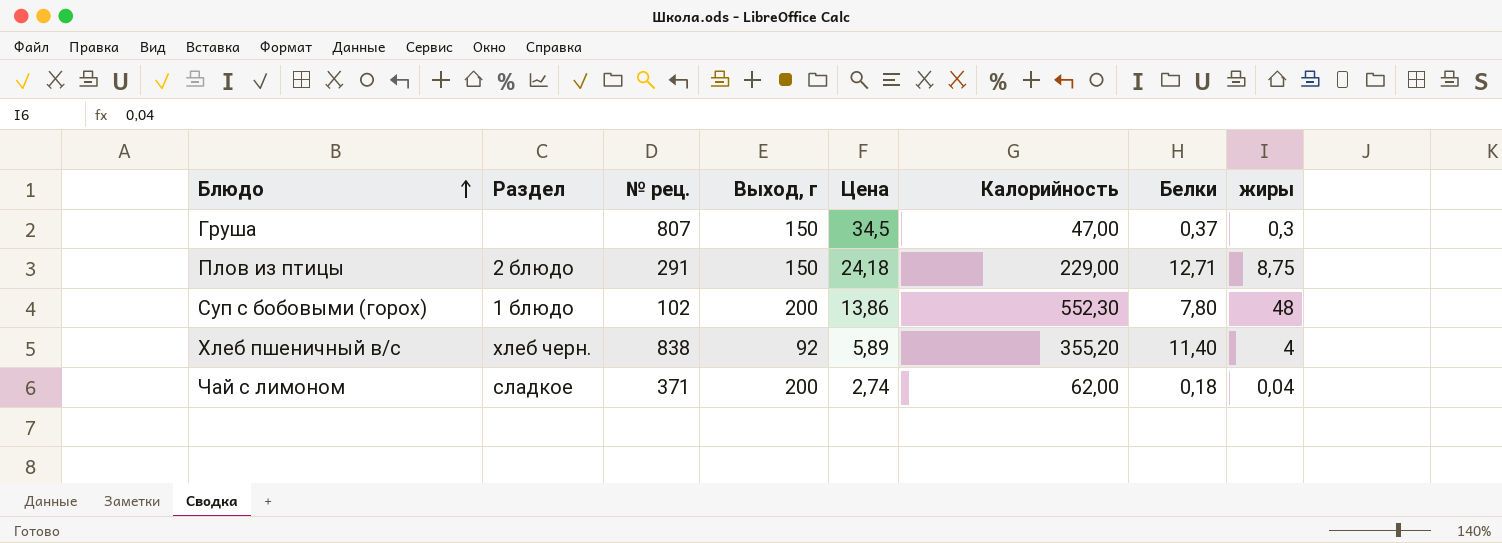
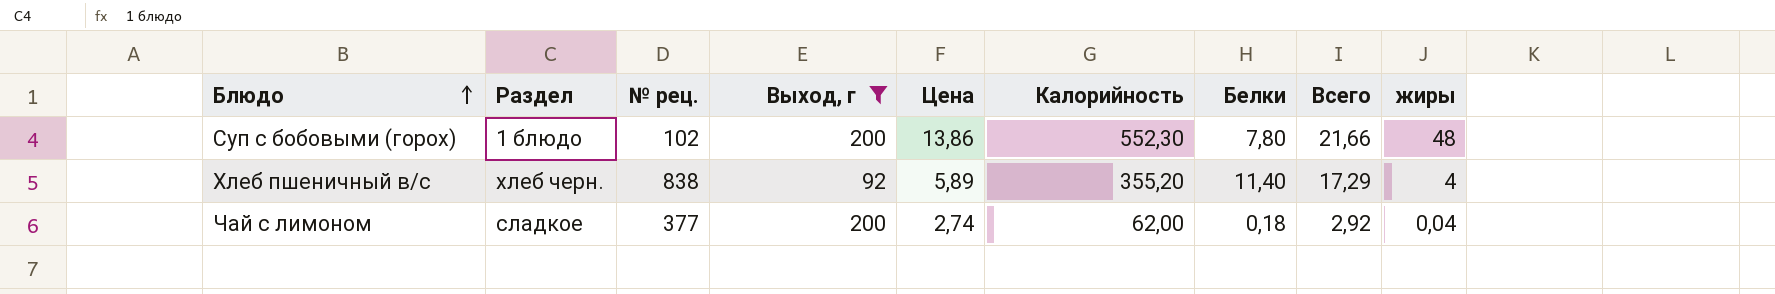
filter: none -> Выход, г != 150
column Всего | formula: none -> [Цена] + [Белки]
Чай с лимоном | № рец.: 371 -> 377

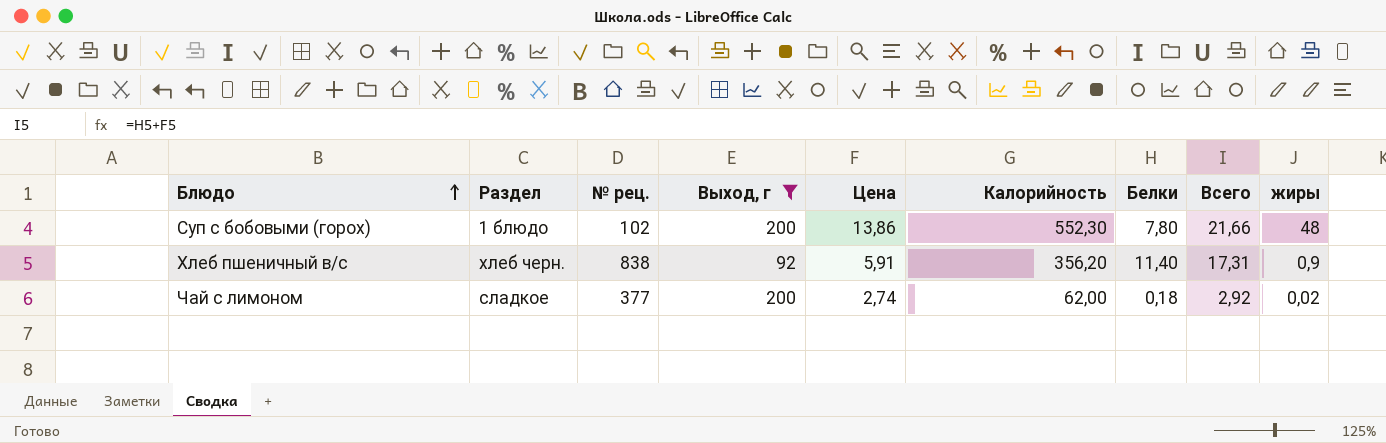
Хлеб пшеничный в/с | Цена: 5,89 -> 5,91
Хлеб пшеничный в/с | Калорийность: 355,20 -> 356,20
Хлеб пшеничный в/с | Всего: 17,29 -> 17,31
Хлеб пшеничный в/с | жиры: 4 -> 0,9
Чай с лимоном | жиры: 0,04 -> 0,02

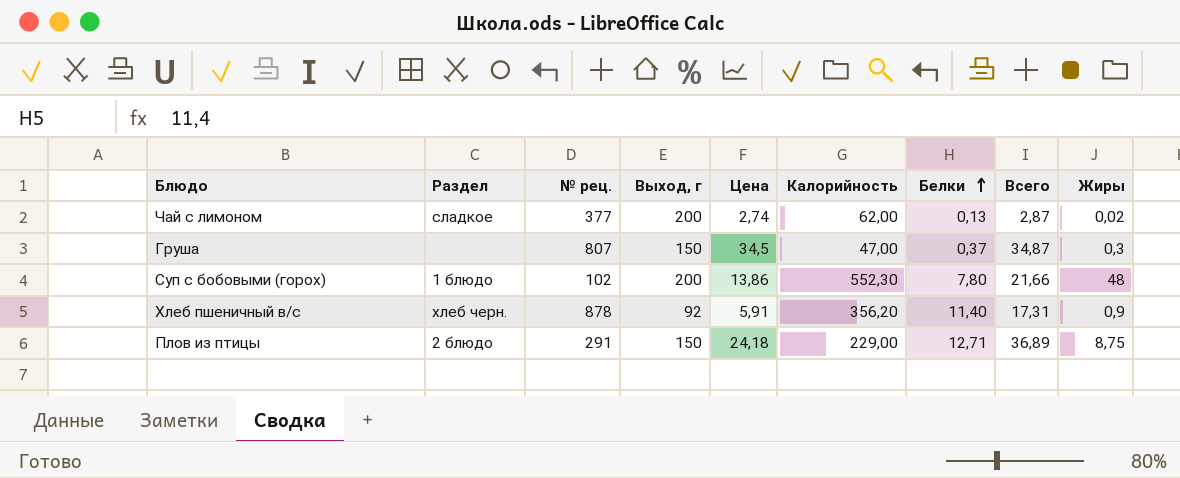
filter: Выход, г != 150 -> none
row order: Блюдо ascending -> Белки ascending
column name: жиры -> Жиры
Чай с лимоном | Белки: 0,18 -> 0,13
Чай с лимоном | Всего: 2,92 -> 2,87
Хлеб пшеничный в/с | № рец.: 838 -> 878

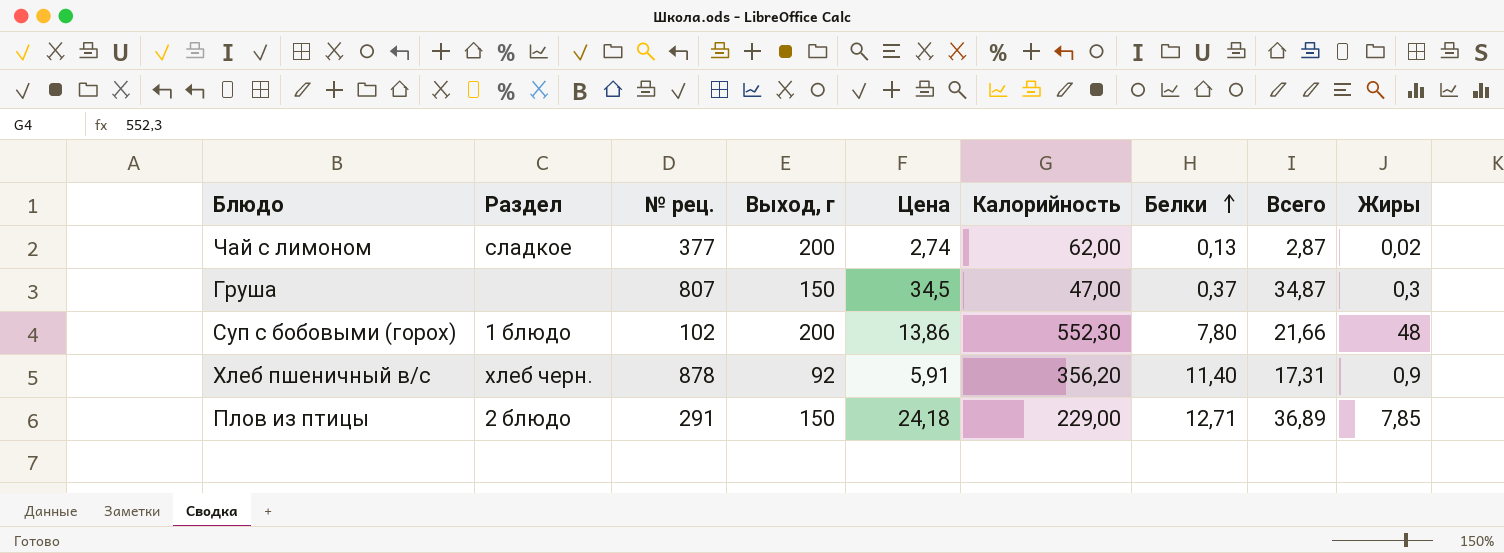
Плов из птицы | Жиры: 8,75 -> 7,85

